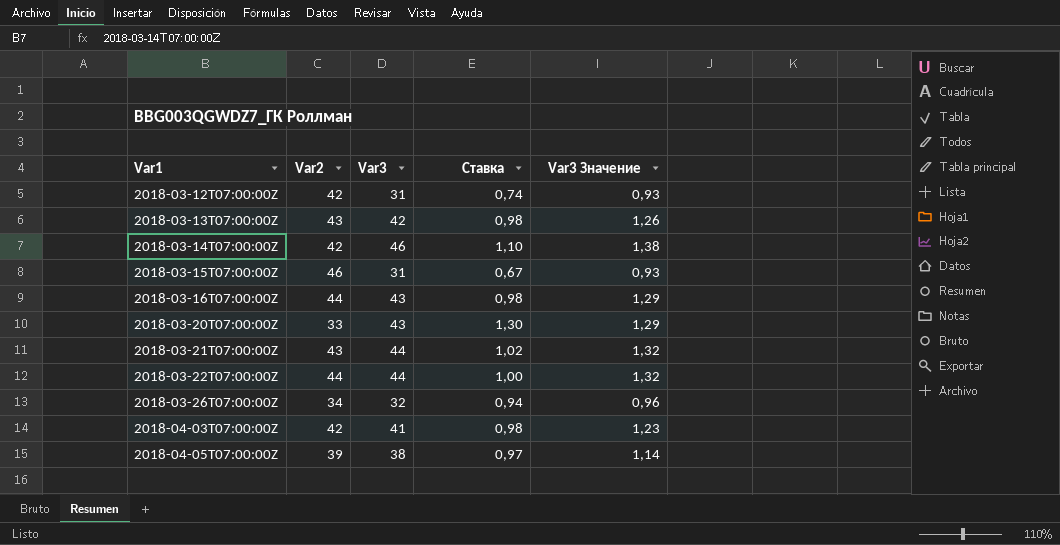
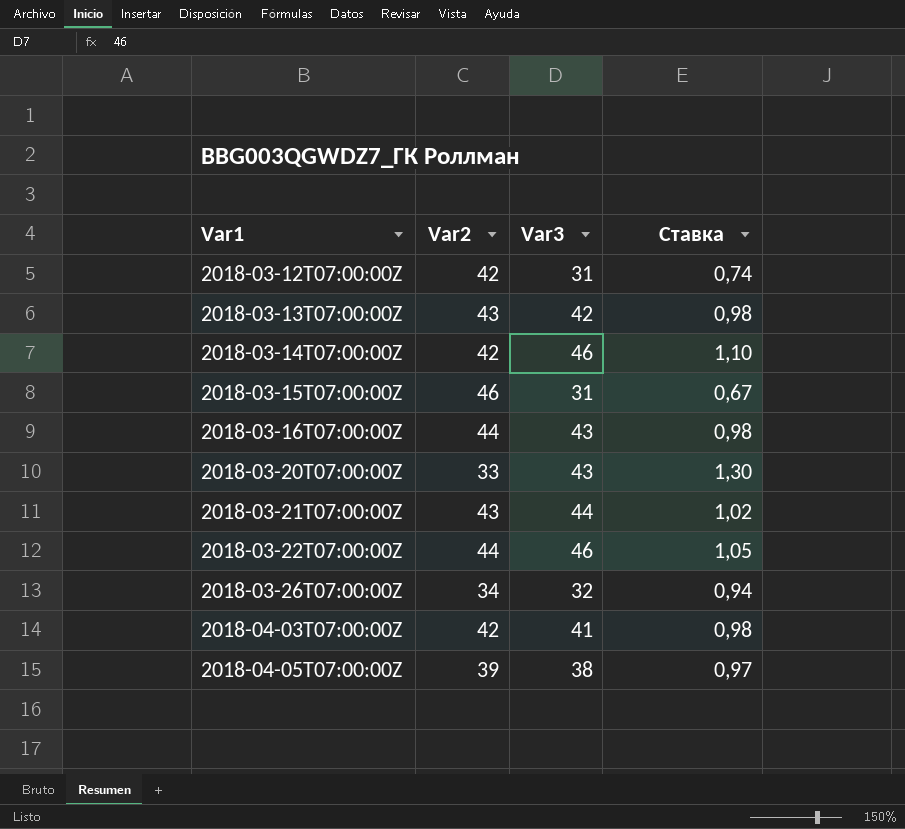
column Var3 Значение | formula: [Var3] * 0,03 -> none
2018-03-22T07:00:00Z | Var3: 44 -> 46
2018-03-22T07:00:00Z | Ставка: 1,00 -> 1,05

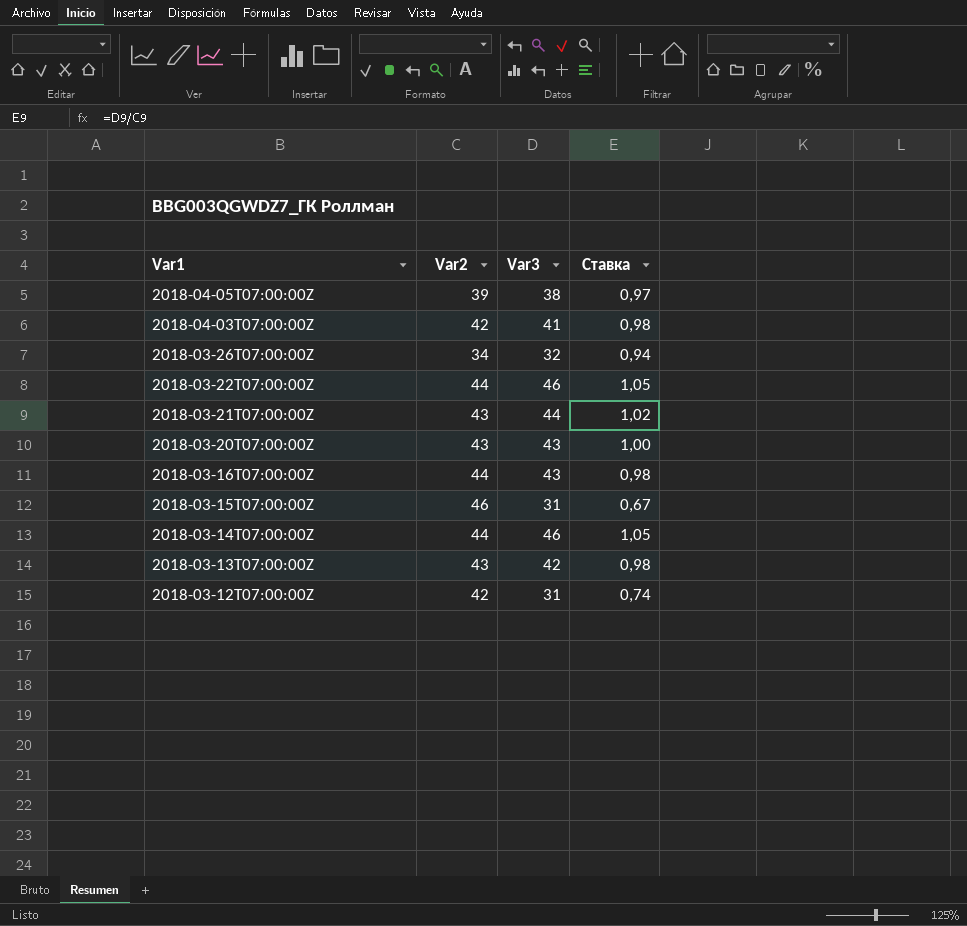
row order: Var1 ascending -> Var1 descending
2018-03-20T07:00:00Z | Var2: 33 -> 43
2018-03-20T07:00:00Z | Ставка: 1,30 -> 1,00
2018-03-14T07:00:00Z | Var2: 42 -> 44
2018-03-14T07:00:00Z | Ставка: 1,10 -> 1,05

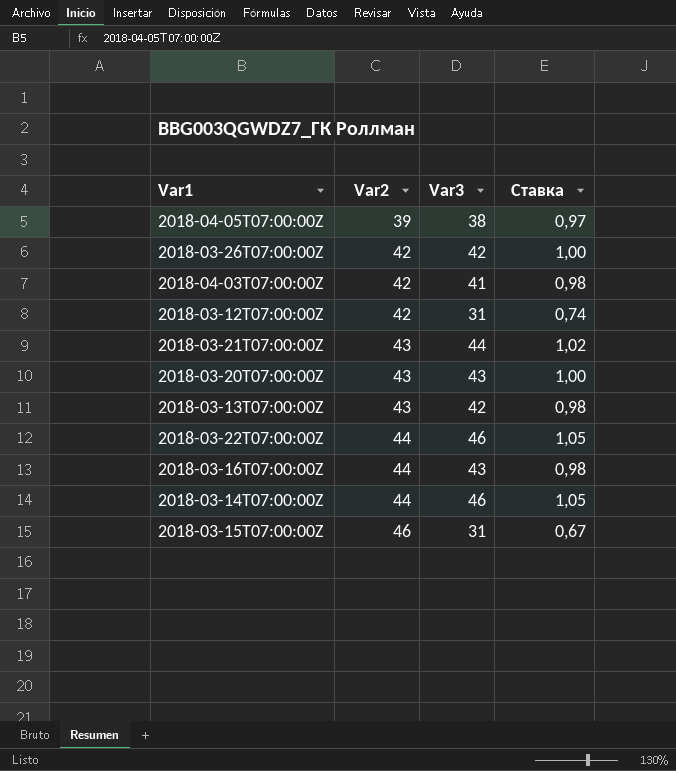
row order: Var1 descending -> Var2 ascending
2018-03-26T07:00:00Z | Var2: 34 -> 42
2018-03-26T07:00:00Z | Var3: 32 -> 42
2018-03-26T07:00:00Z | Ставка: 0,94 -> 1,00

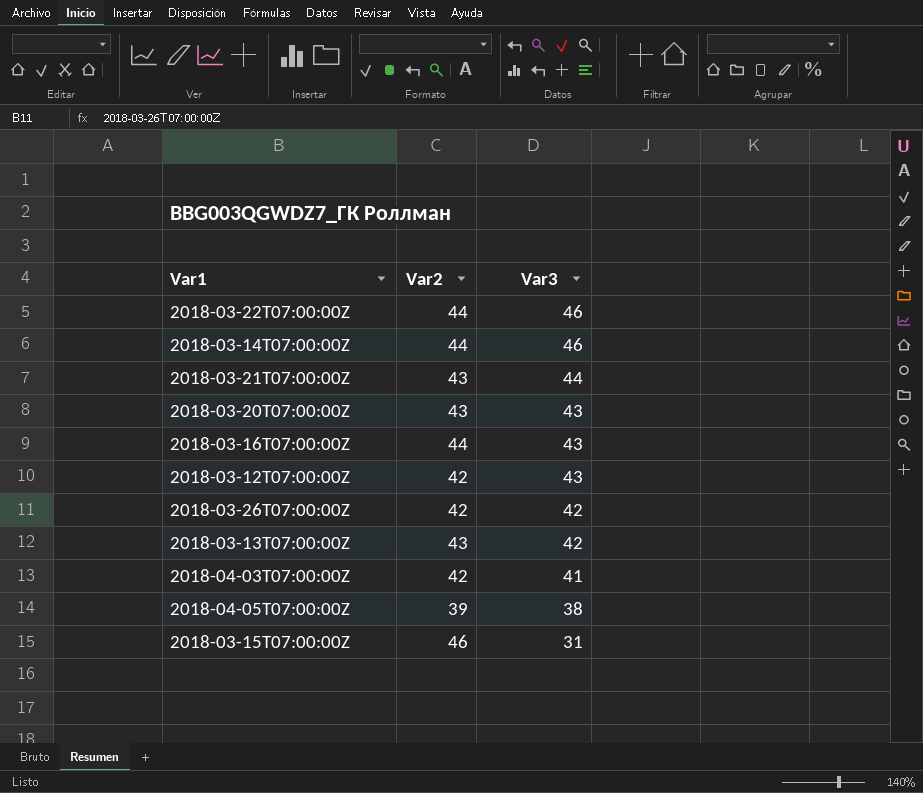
row order: Var2 ascending -> Var3 descending
column Ставка | formula: [Var3] / [Var2] -> none
2018-03-12T07:00:00Z | Var3: 31 -> 43

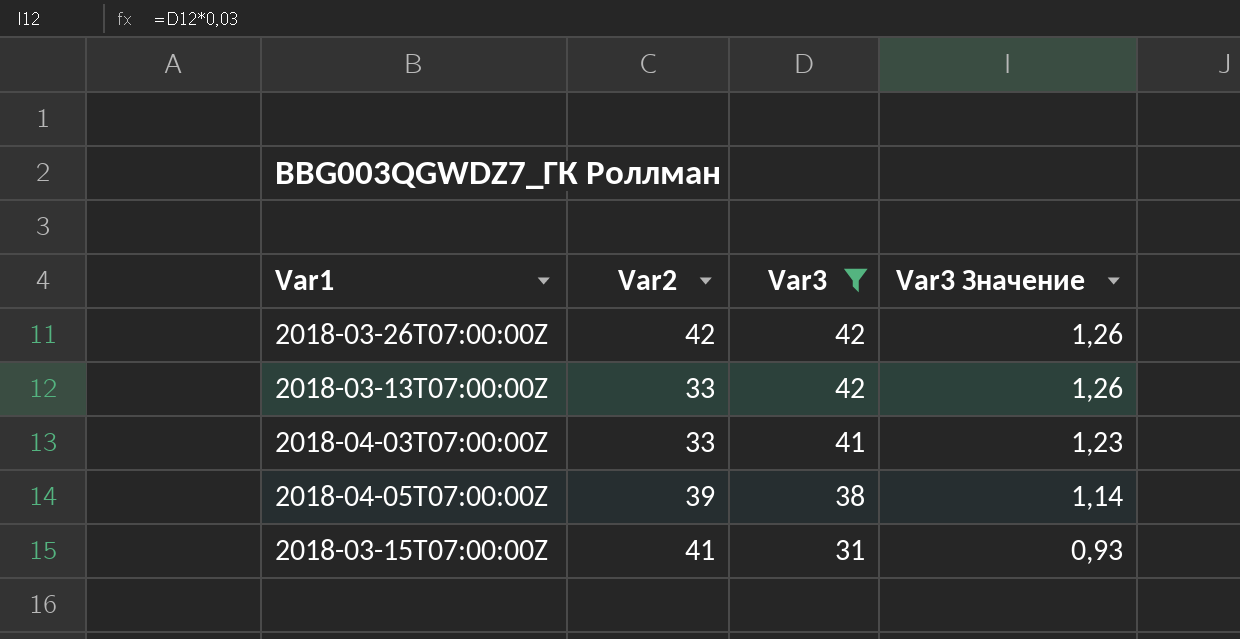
filter: none -> Var3 <= 42
column Var3 Значение | formula: none -> [Var3] * 0,03
2018-03-13T07:00:00Z | Var2: 43 -> 33
2018-04-03T07:00:00Z | Var2: 42 -> 33
2018-03-15T07:00:00Z | Var2: 46 -> 41

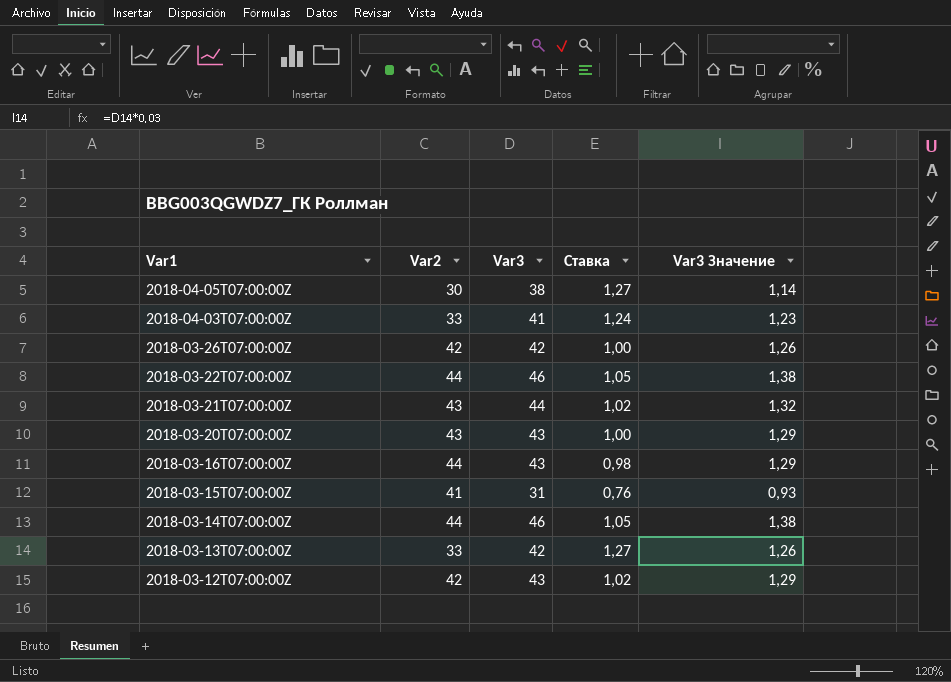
filter: Var3 <= 42 -> none
row order: Var3 descending -> Var1 descending
column Ставка | formula: none -> [Var3] / [Var2]
2018-04-05T07:00:00Z | Var2: 39 -> 30

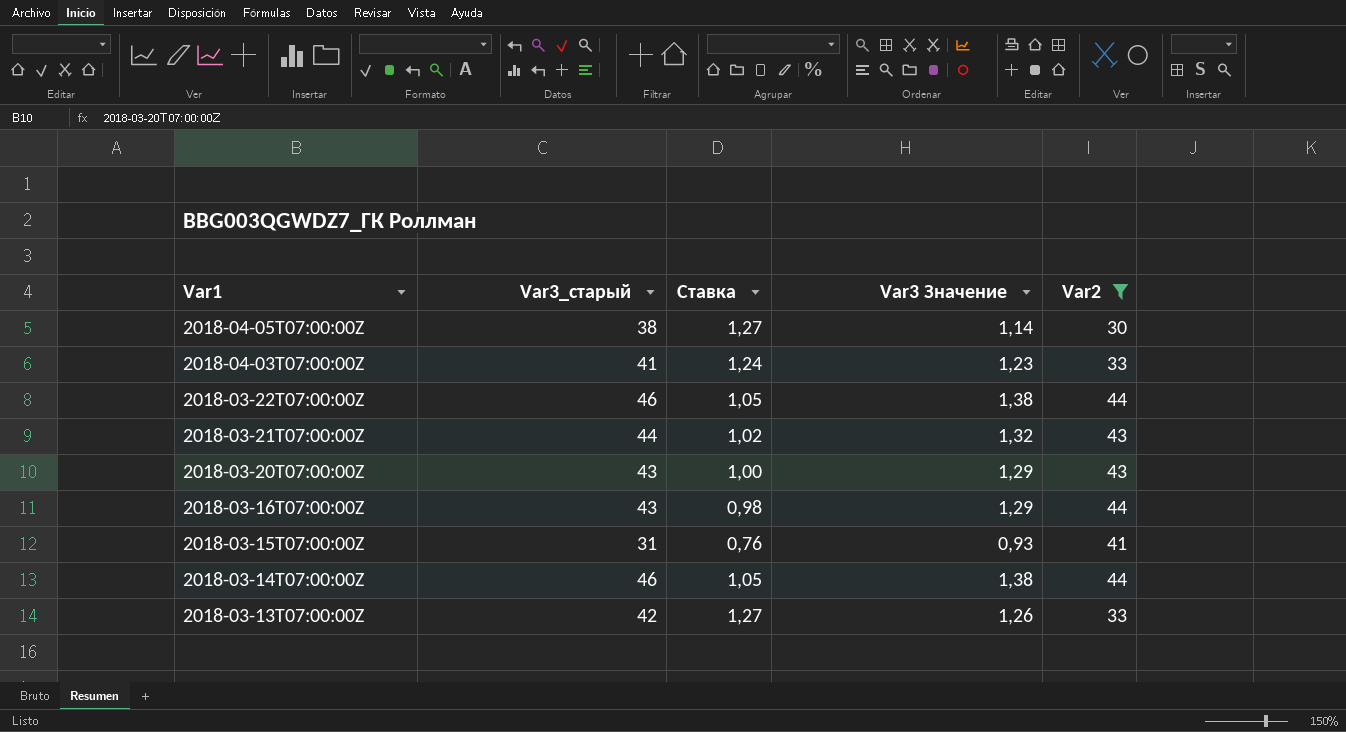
filter: none -> Var2 != 42
column name: Var3 -> Var3_старый
column Var2 | position: 2 -> 5

